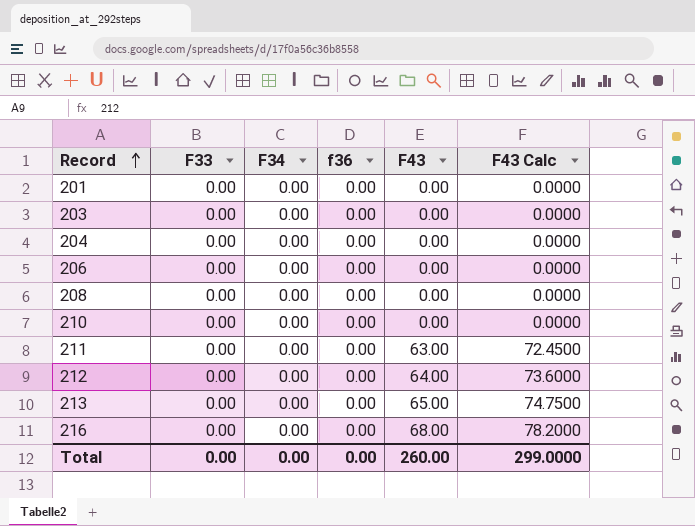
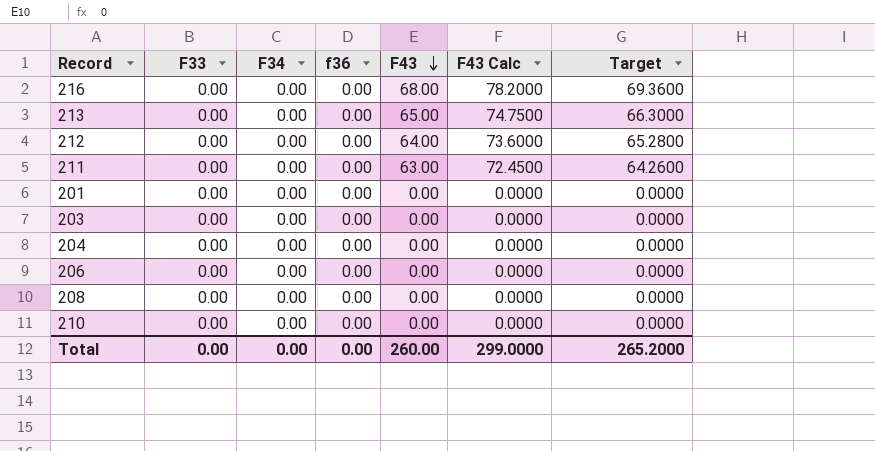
row order: Record ascending -> F43 descending
column Target | formula: none -> [F43] * 1.02

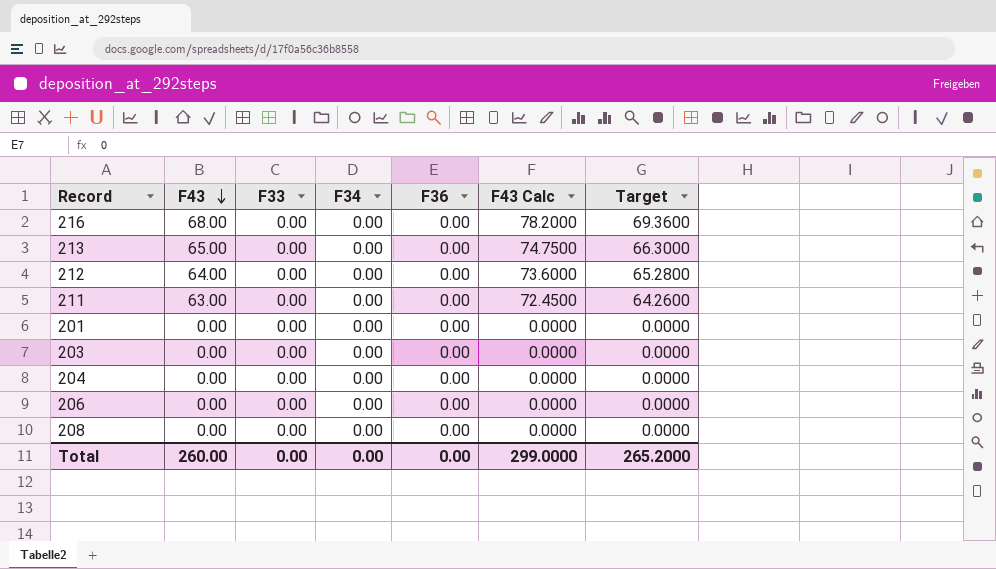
column F43 | position: 5 -> 2
column name: f36 -> F36
row 210: 0.00 | 0.00 | 0.00 | 0.00 | 0.0000 | 0.0000 -> none

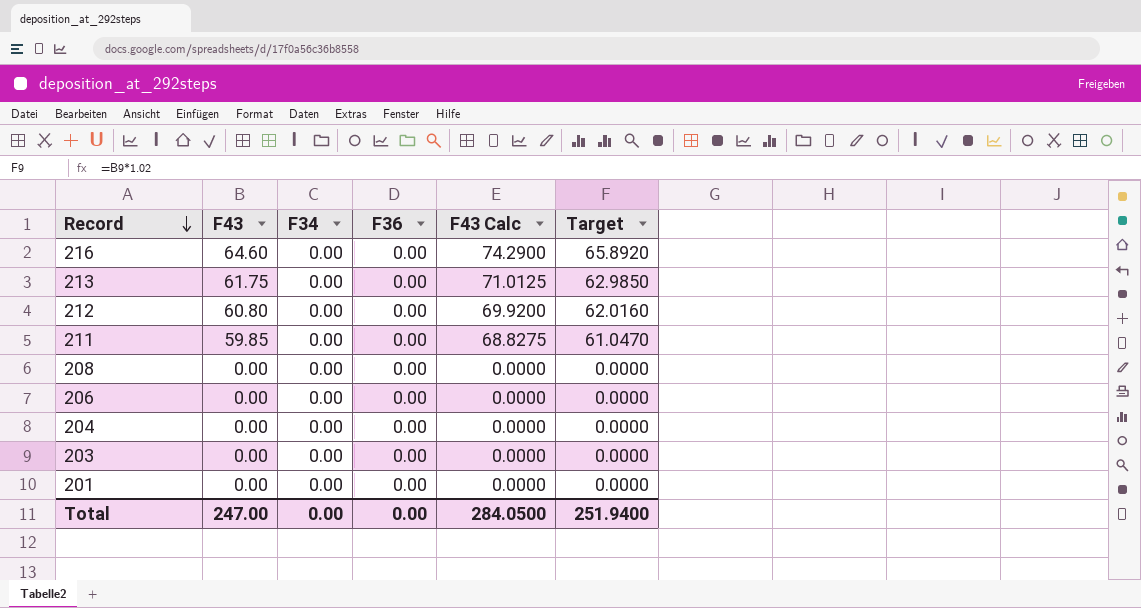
row order: F43 descending -> Record descending
column F33 | position: 3 -> none
216 | F43: 68.00 -> 64.60
216 | F43 Calc: 78.2000 -> 74.2900
216 | Target: 69.3600 -> 65.8920
213 | F43: 65.00 -> 61.75
213 | F43 Calc: 74.7500 -> 71.0125
213 | Target: 66.3000 -> 62.9850
212 | F43: 64.00 -> 60.80
212 | F43 Calc: 73.6000 -> 69.9200
212 | Target: 65.2800 -> 62.0160
211 | F43: 63.00 -> 59.85
211 | F43 Calc: 72.4500 -> 68.8275
211 | Target: 64.2600 -> 61.0470
Total | F43: 260.00 -> 247.00
Total | F43 Calc: 299.0000 -> 284.0500
Total | Target: 265.2000 -> 251.9400

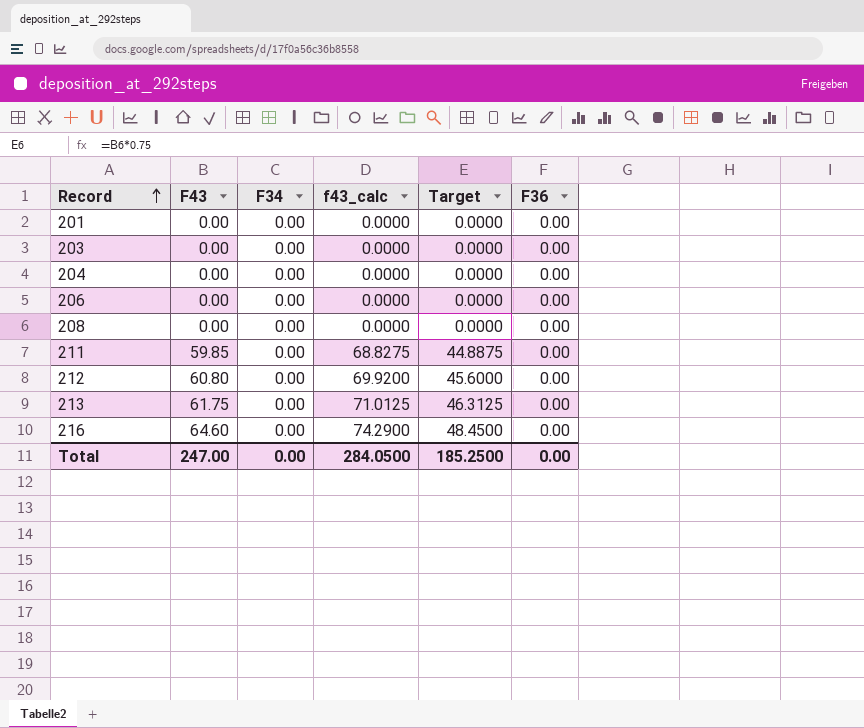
row order: Record descending -> Record ascending
column name: F43 Calc -> f43_calc
column Target | formula: [F43] * 1.02 -> [F43] * 0.75
column F36 | position: 4 -> 6
Total | Target: 251.9400 -> 185.2500

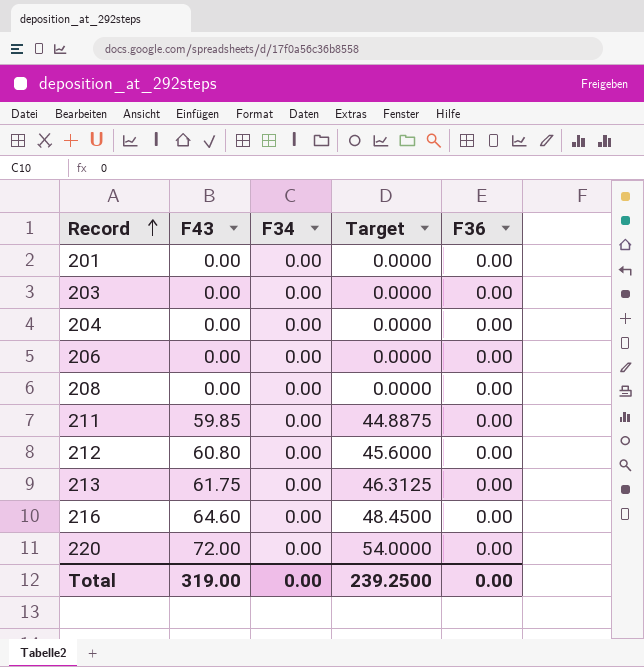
column f43_calc | formula: [F43] * 1.15 -> none
row 220: none -> 72.00 | 0.00 | 54.0000 | 0.00
Total | F43: 247.00 -> 319.00
Total | Target: 185.2500 -> 239.2500

